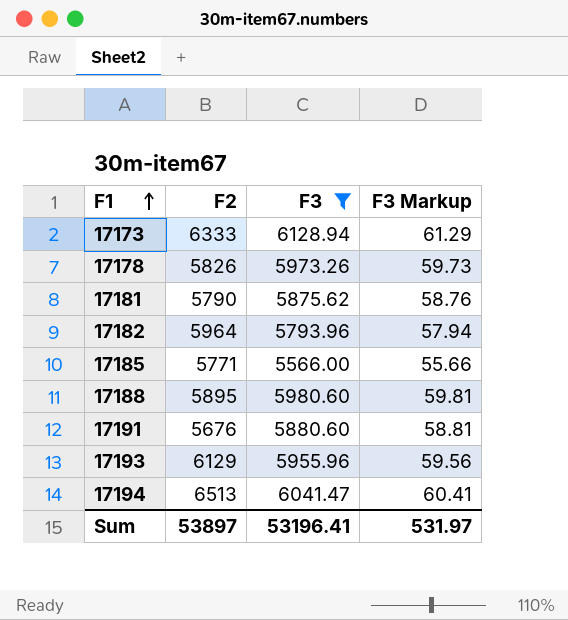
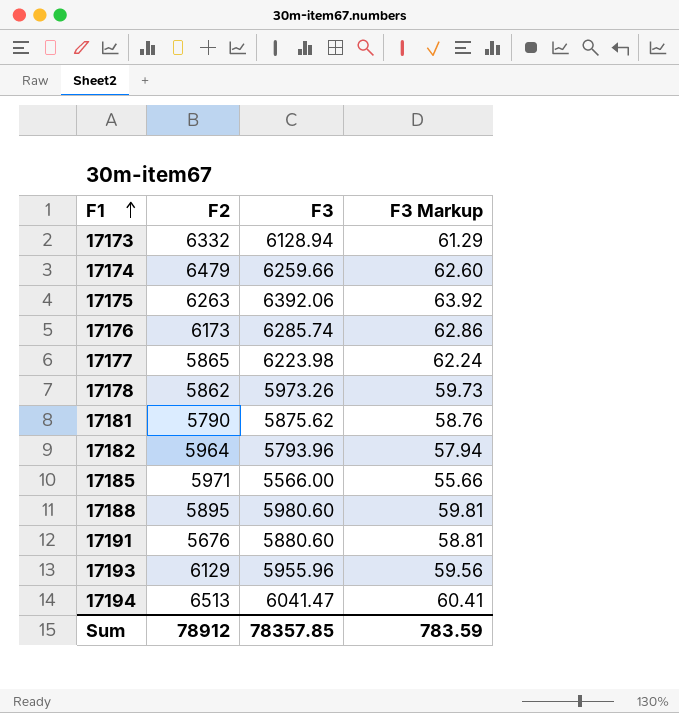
filter: F3 <= 6128.94 -> none
17173 | F2: 6333 -> 6332
17178 | F2: 5826 -> 5862
17185 | F2: 5771 -> 5971
Sum | F2: 53897 -> 78912
Sum | F3: 53196.41 -> 78357.85
Sum | F3 Markup: 531.97 -> 783.59

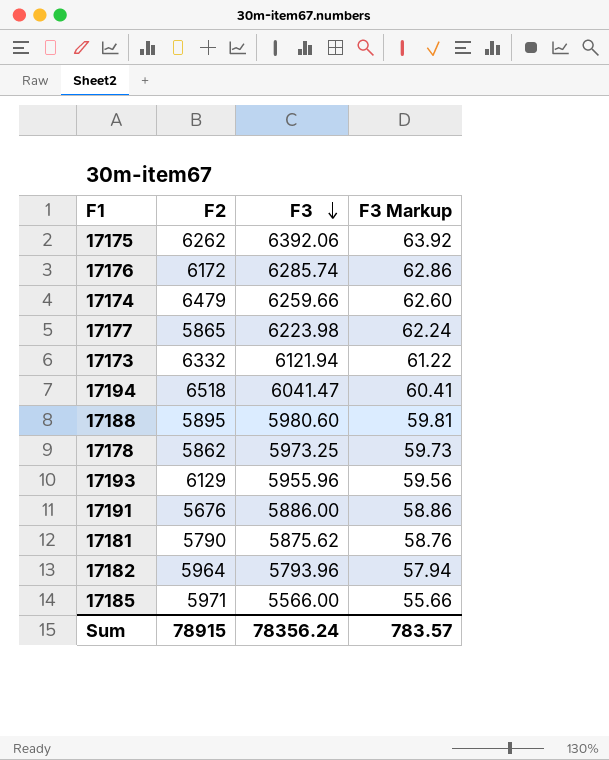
row order: F1 ascending -> F3 descending
17175 | F2: 6263 -> 6262
17176 | F2: 6173 -> 6172
17173 | F3: 6128.94 -> 6121.94
17173 | F3 Markup: 61.29 -> 61.22
17194 | F2: 6513 -> 6518
17178 | F3: 5973.26 -> 5973.25
17191 | F3: 5880.60 -> 5886.00
17191 | F3 Markup: 58.81 -> 58.86
Sum | F2: 78912 -> 78915
Sum | F3: 78357.85 -> 78356.24
Sum | F3 Markup: 783.59 -> 783.57

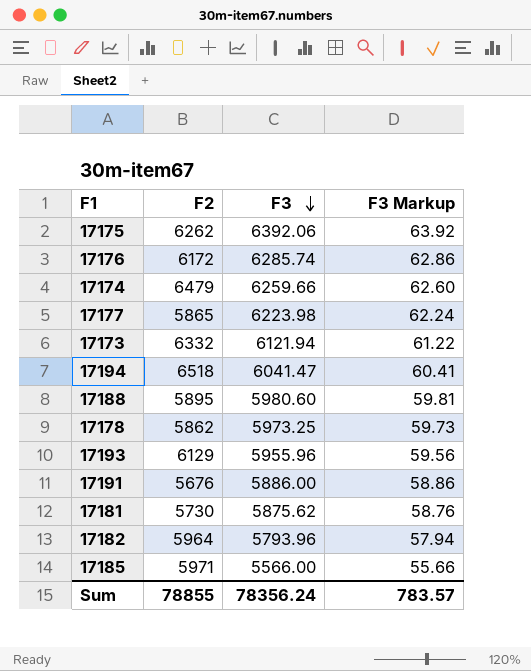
17181 | F2: 5790 -> 5730
Sum | F2: 78915 -> 78855

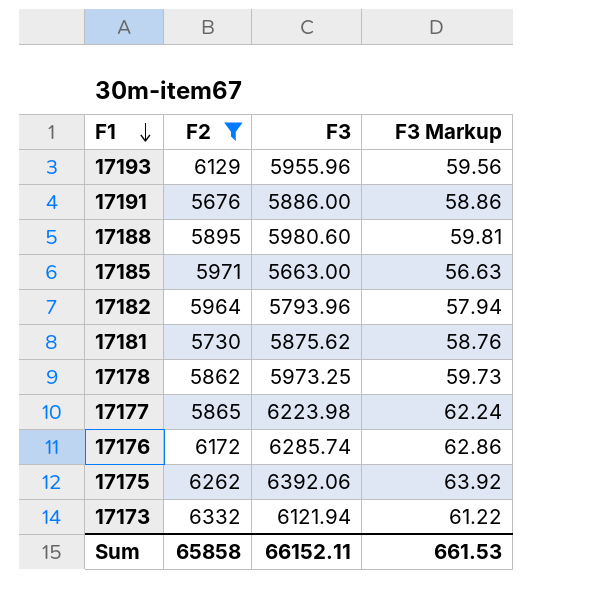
filter: none -> F2 <= 6332
row order: F3 descending -> F1 descending
17185 | F3: 5566.00 -> 5663.00
17185 | F3 Markup: 55.66 -> 56.63
Sum | F2: 78855 -> 65858
Sum | F3: 78356.24 -> 66152.11
Sum | F3 Markup: 783.57 -> 661.53

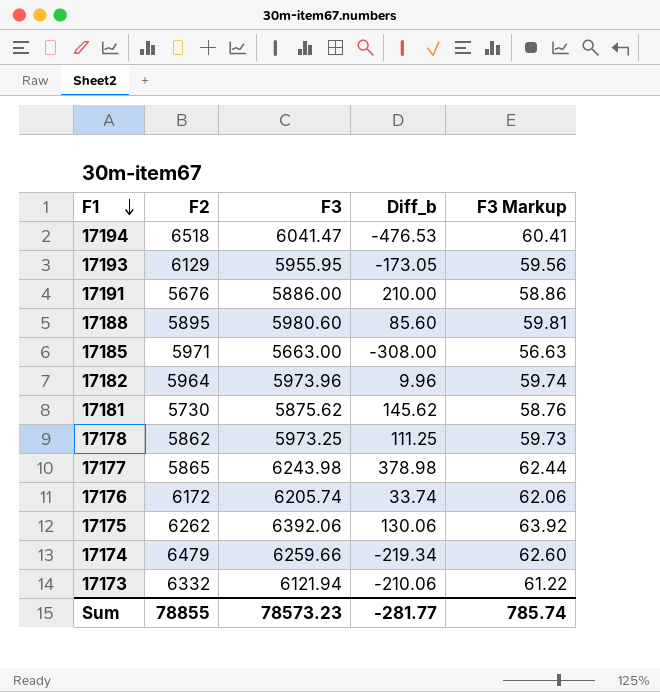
filter: F2 <= 6332 -> none
column Diff_b | formula: none -> [F3] - [F2]
17193 | F3: 5955.96 -> 5955.95
17182 | F3: 5793.96 -> 5973.96
17182 | F3 Markup: 57.94 -> 59.74
17177 | F3: 6223.98 -> 6243.98
17177 | F3 Markup: 62.24 -> 62.44
17176 | F3: 6285.74 -> 6205.74
17176 | F3 Markup: 62.86 -> 62.06
Sum | F2: 65858 -> 78855
Sum | F3: 66152.11 -> 78573.23
Sum | F3 Markup: 661.53 -> 785.74

